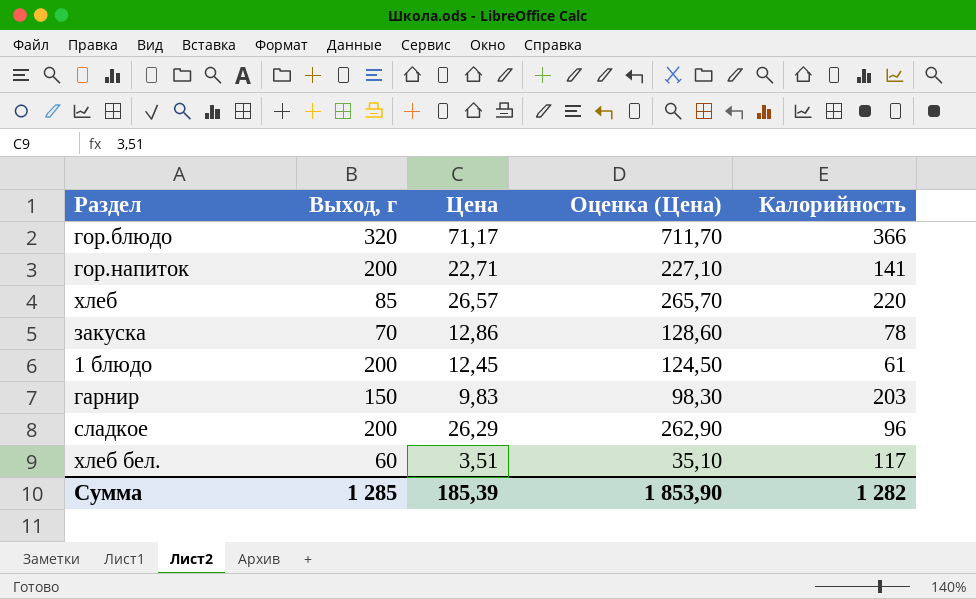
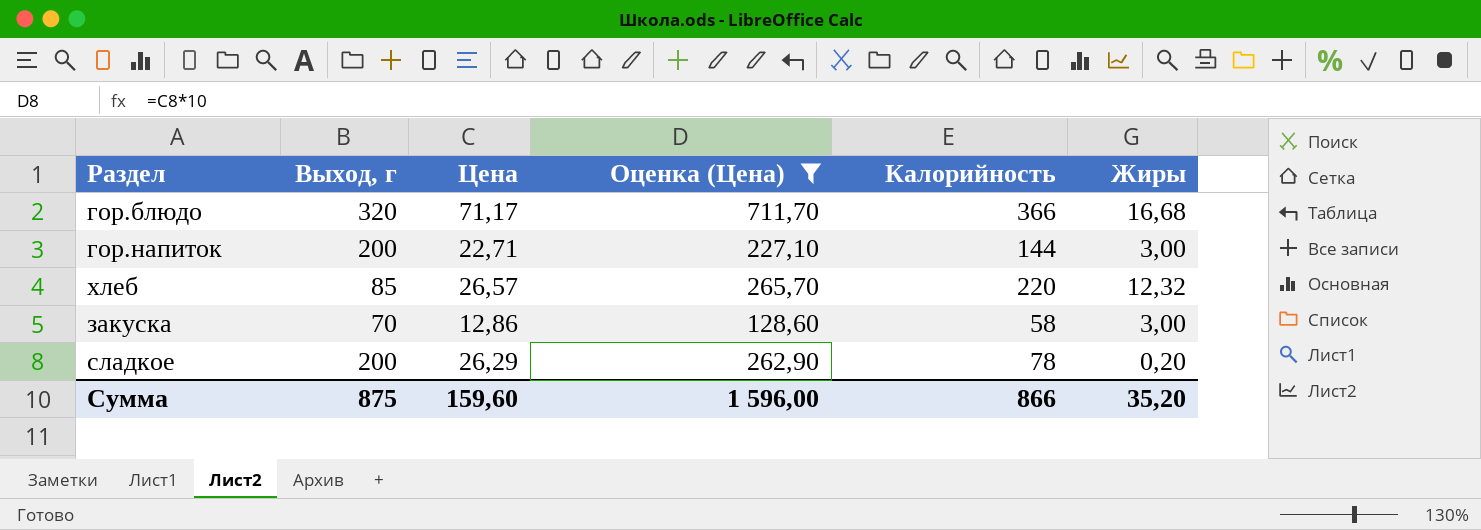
filter: none -> Оценка (Цена) >= 128,60
column Жиры | position: none -> 6
гор.напиток | Калорийность: 141 -> 144
закуска | Калорийность: 78 -> 58
сладкое | Калорийность: 96 -> 78
Сумма | Выход, г: 1 285 -> 875
Сумма | Цена: 185,39 -> 159,60
Сумма | Оценка (Цена): 1 853,90 -> 1 596,00
Сумма | Калорийность: 1 282 -> 866

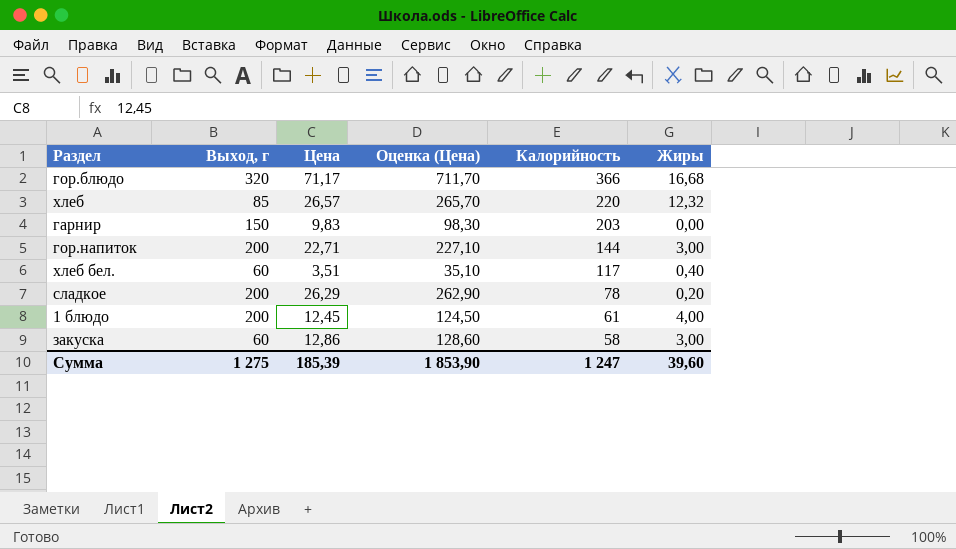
filter: Оценка (Цена) >= 128,60 -> none
row order: none -> Калорийность descending
закуска | Выход, г: 70 -> 60
Сумма | Выход, г: 875 -> 1 275
Сумма | Цена: 159,60 -> 185,39
Сумма | Оценка (Цена): 1 596,00 -> 1 853,90
Сумма | Калорийность: 866 -> 1 247
Сумма | Жиры: 35,20 -> 39,60

